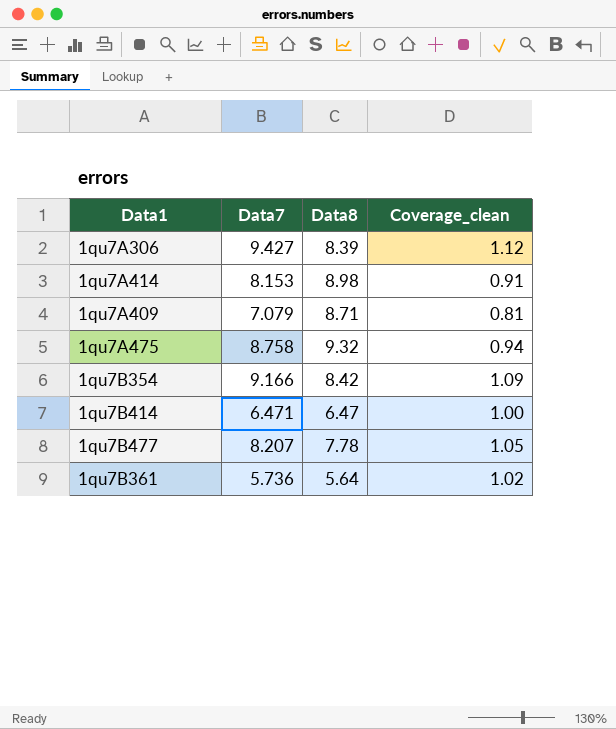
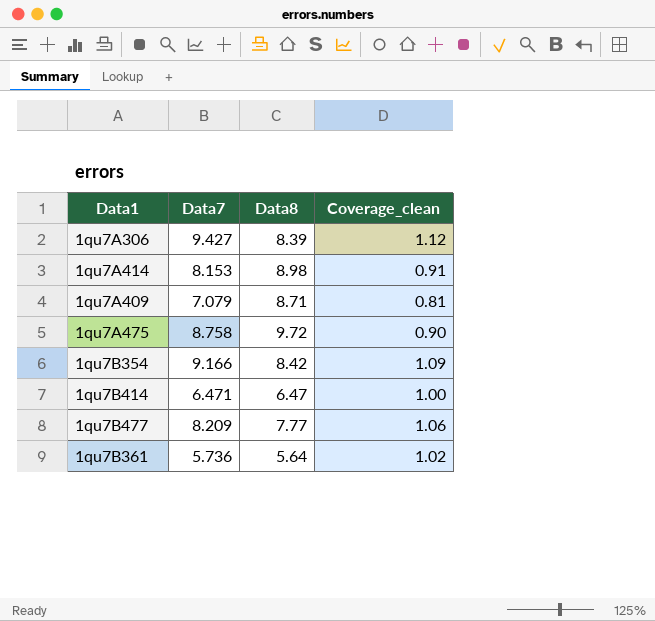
1qu7A475 | Data8: 9.32 -> 9.72
1qu7A475 | Coverage_clean: 0.94 -> 0.90
1qu7B477 | Data7: 8.207 -> 8.209
1qu7B477 | Data8: 7.78 -> 7.77
1qu7B477 | Coverage_clean: 1.05 -> 1.06

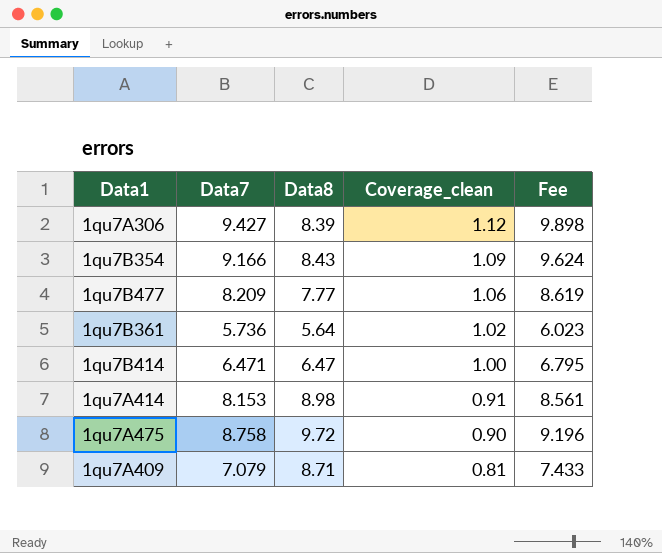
row order: none -> Coverage_clean descending
column Fee | formula: none -> [Data7] * 1.05
1qu7B354 | Data8: 8.42 -> 8.43

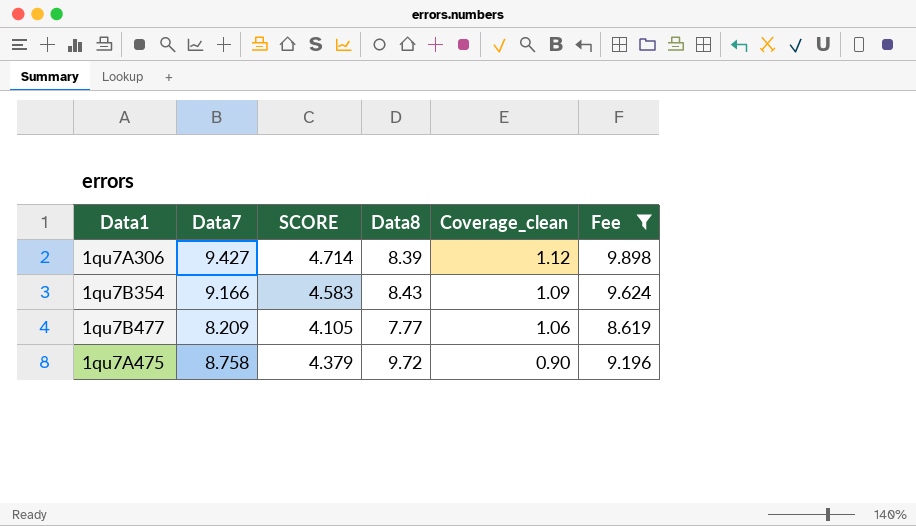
filter: none -> Fee >= 8.619
column SCORE | formula: none -> [Data7] * 0.5

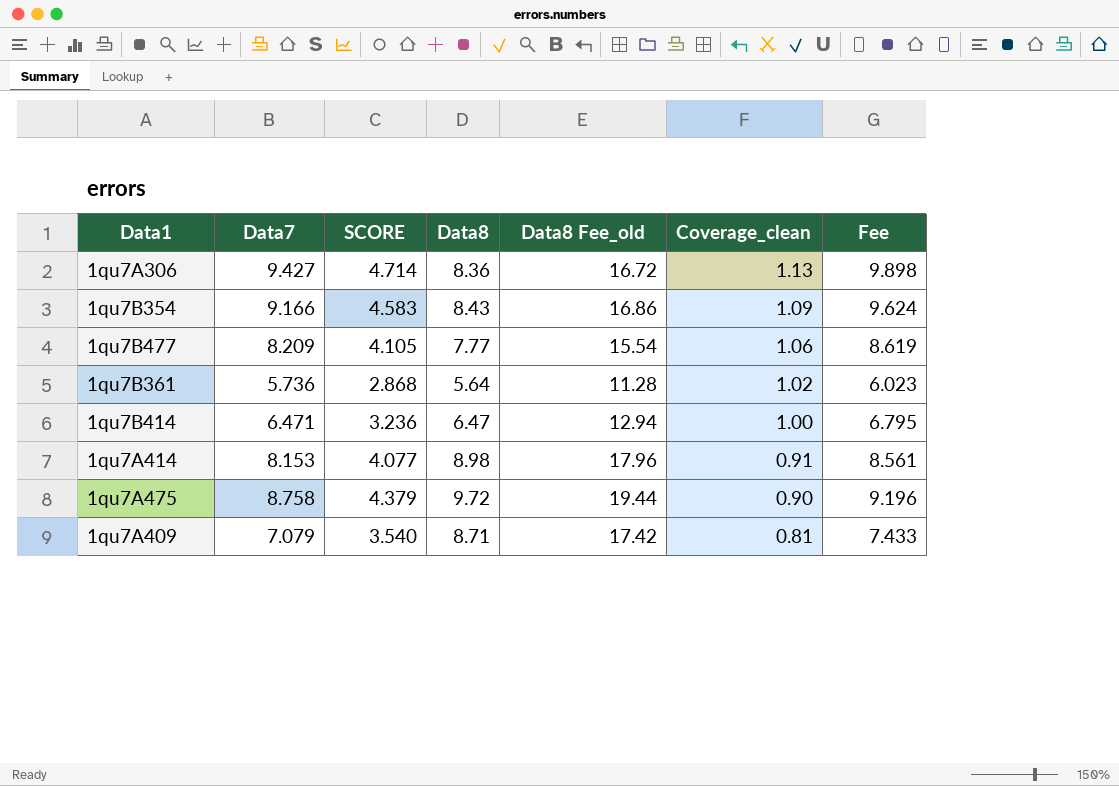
filter: Fee >= 8.619 -> none
column Data8 Fee_old | formula: none -> [Data8] * 2
1qu7A306 | Data8: 8.39 -> 8.36
1qu7A306 | Coverage_clean: 1.12 -> 1.13

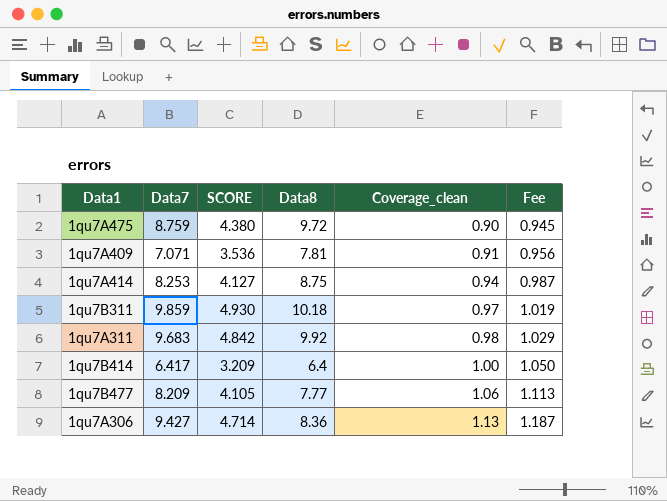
row order: Coverage_clean descending -> Coverage_clean ascending
column Data8 Fee_old | formula: [Data8] * 2 -> none
column Fee | formula: [Data7] * 1.05 -> [Coverage_clean] * 1.05
row 1qu7B354: 9.166 | 4.583 | 8.43 | 16.86 | 1.09 | 9.624 -> none
row 1qu7B361: 5.736 | 2.868 | 5.64 | 11.28 | 1.02 | 6.023 -> none
1qu7A475 | Data7: 8.758 -> 8.759
1qu7A475 | SCORE: 4.379 -> 4.380
1qu7A409 | Data7: 7.079 -> 7.071
1qu7A409 | SCORE: 3.540 -> 3.536
1qu7A409 | Data8: 8.71 -> 7.81
1qu7A409 | Coverage_clean: 0.81 -> 0.91
1qu7A414 | Data7: 8.153 -> 8.253
1qu7A414 | SCORE: 4.077 -> 4.127
1qu7A414 | Data8: 8.98 -> 8.75
1qu7A414 | Coverage_clean: 0.91 -> 0.94
row 1qu7B311: none -> 9.859 | 4.930 | 10.18 | 0.97 | 1.019
row 1qu7A311: none -> 9.683 | 4.842 | 9.92 | 0.98 | 1.029
1qu7B414 | Data7: 6.471 -> 6.417
1qu7B414 | SCORE: 3.236 -> 3.209
1qu7B414 | Data8: 6.47 -> 6.4

